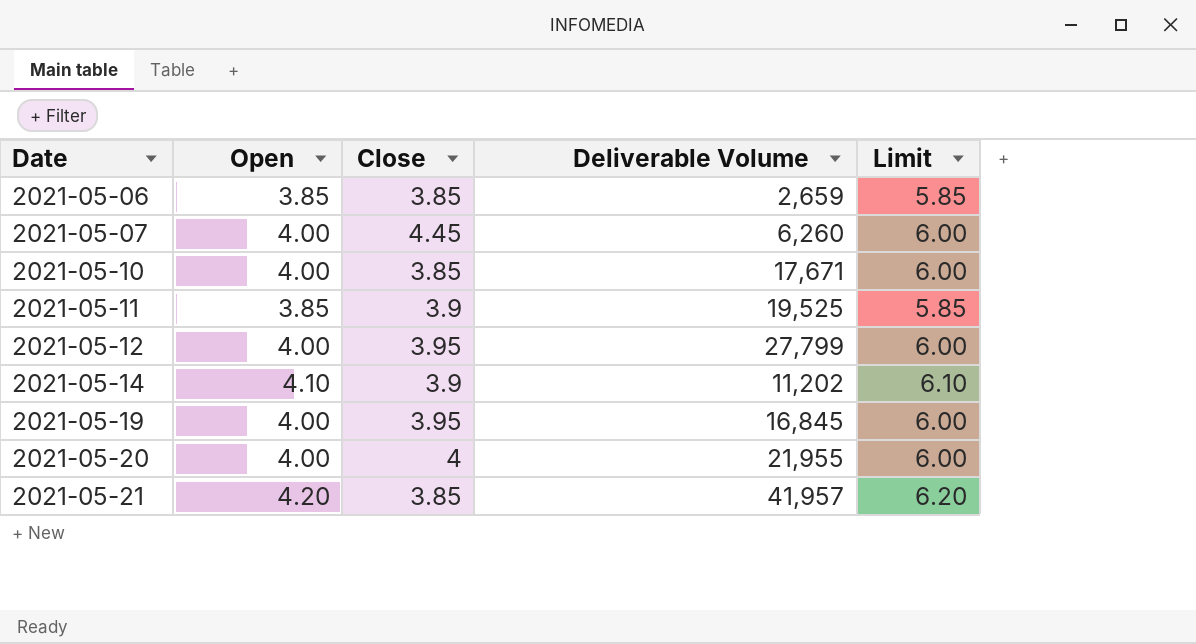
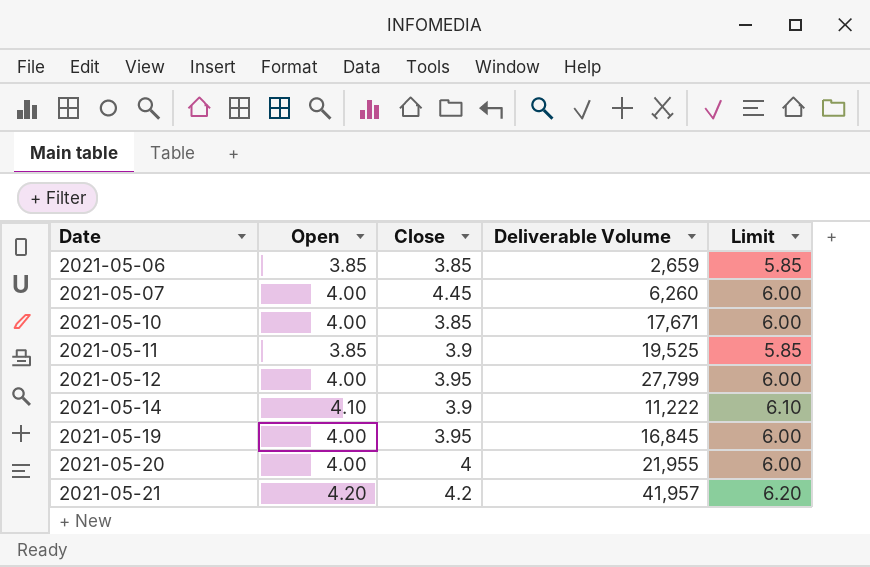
2021-05-14 | Deliverable Volume: 11,202 -> 11,222
2021-05-21 | Close: 3.85 -> 4.2

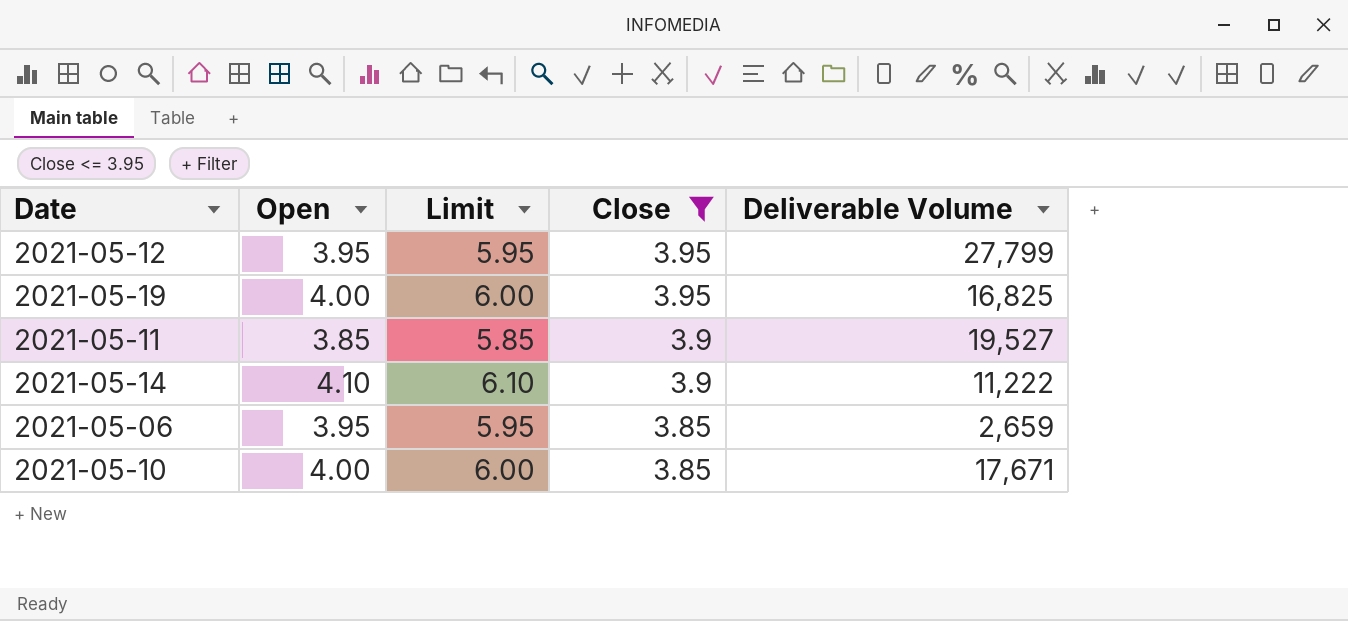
filter: none -> Close <= 3.95
row order: Date ascending -> Close descending
column Limit | position: 5 -> 3
2021-05-12 | Open: 4.00 -> 3.95
2021-05-12 | Limit: 6.00 -> 5.95
2021-05-19 | Deliverable Volume: 16,845 -> 16,825
2021-05-11 | Deliverable Volume: 19,525 -> 19,527
2021-05-06 | Open: 3.85 -> 3.95
2021-05-06 | Limit: 5.85 -> 5.95

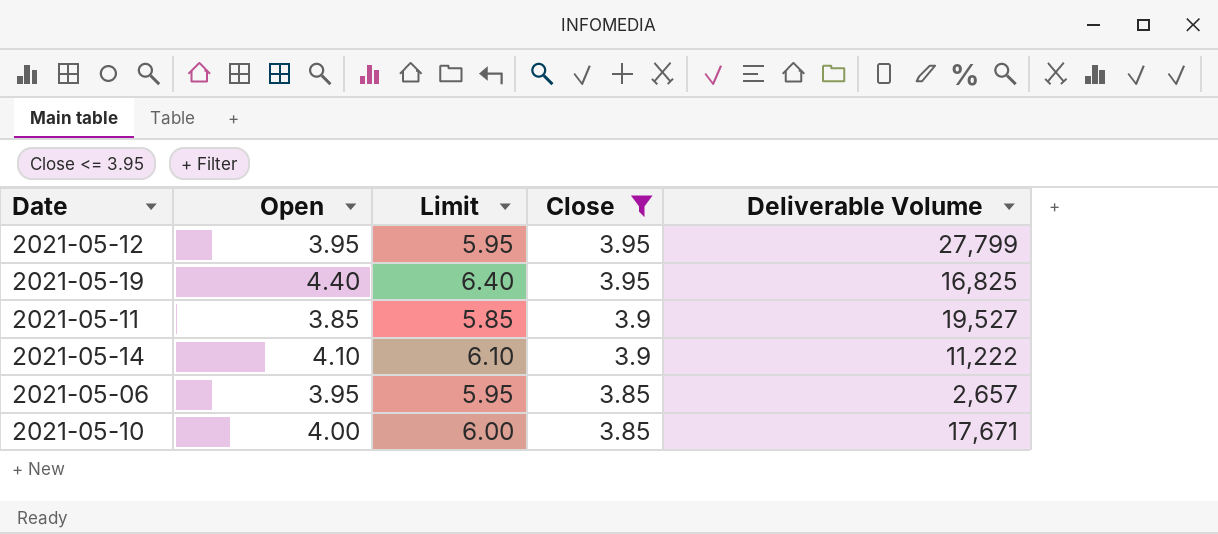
2021-05-19 | Open: 4.00 -> 4.40
2021-05-19 | Limit: 6.00 -> 6.40
2021-05-06 | Deliverable Volume: 2,659 -> 2,657

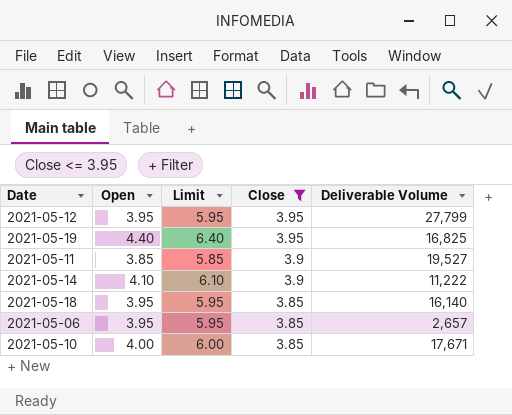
row 2021-05-18: none -> 3.95 | 5.95 | 3.85 | 16,140

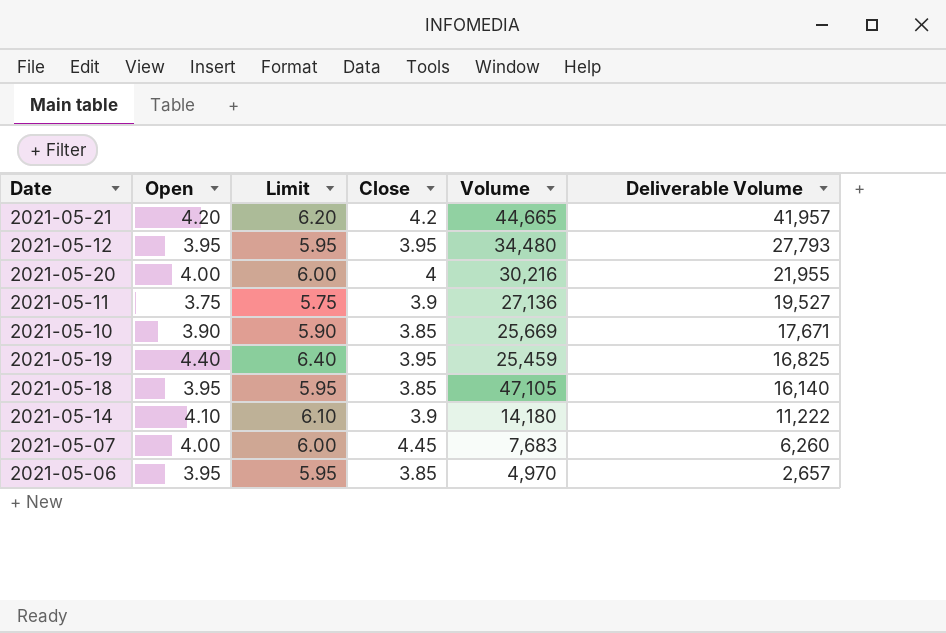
filter: Close <= 3.95 -> none
row order: Close descending -> Deliverable Volume descending
column Volume | position: none -> 5
2021-05-12 | Deliverable Volume: 27,799 -> 27,793
2021-05-11 | Open: 3.85 -> 3.75
2021-05-11 | Limit: 5.85 -> 5.75
2021-05-10 | Open: 4.00 -> 3.90
2021-05-10 | Limit: 6.00 -> 5.90

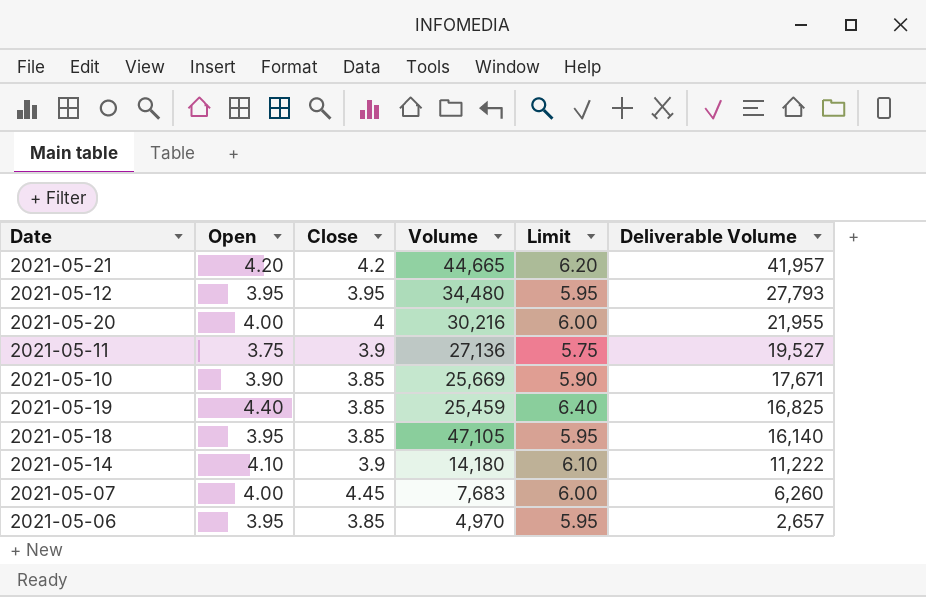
column Limit | position: 3 -> 5
2021-05-19 | Close: 3.95 -> 3.85

